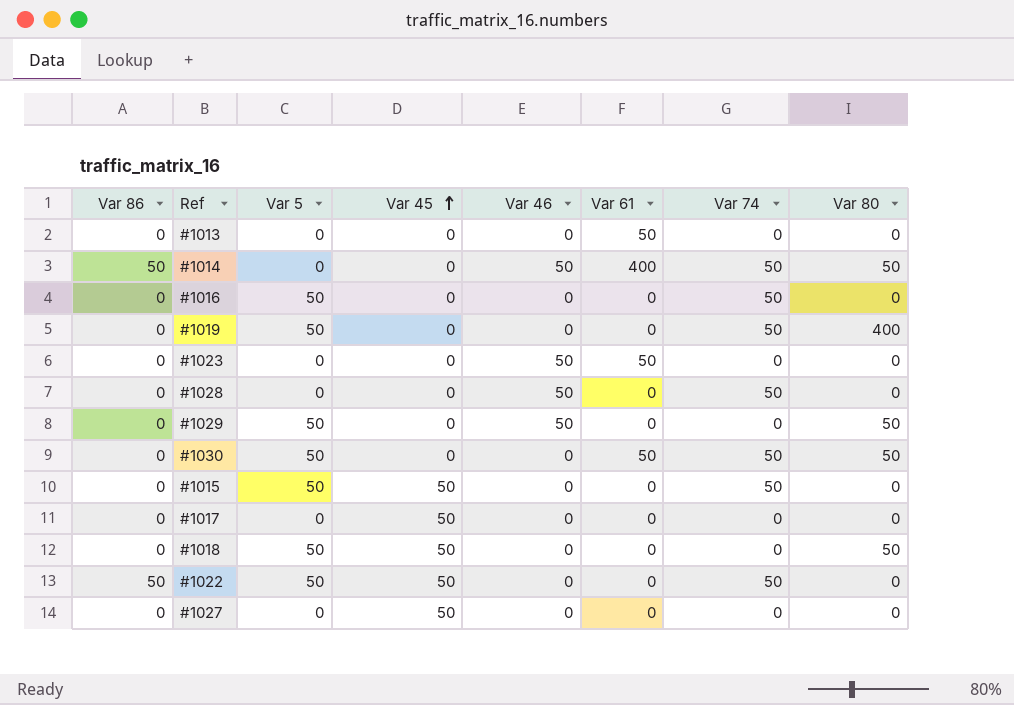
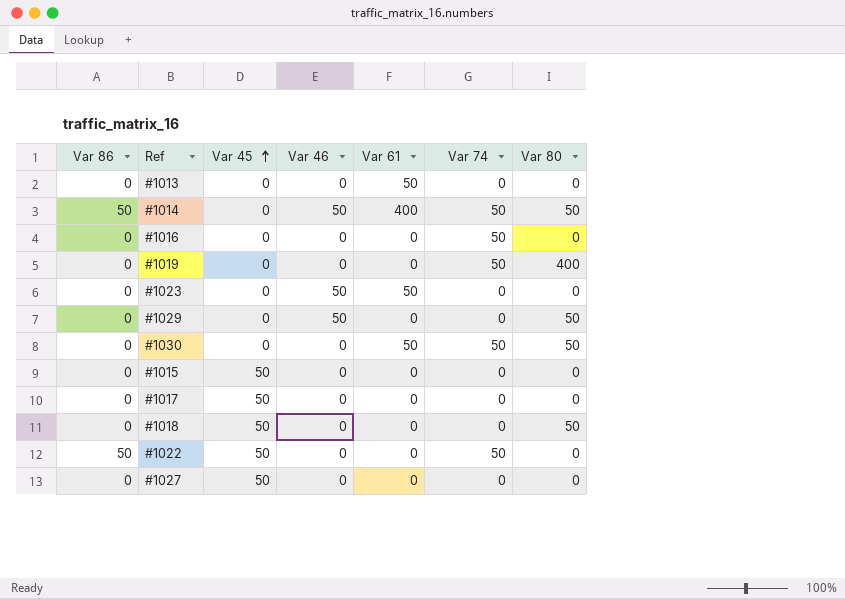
column Var 5 | position: 3 -> none
row #1028: 0 | 0 | 0 | 50 | 0 | 50 | 0 -> none
#1015 | Var 74: 50 -> 0

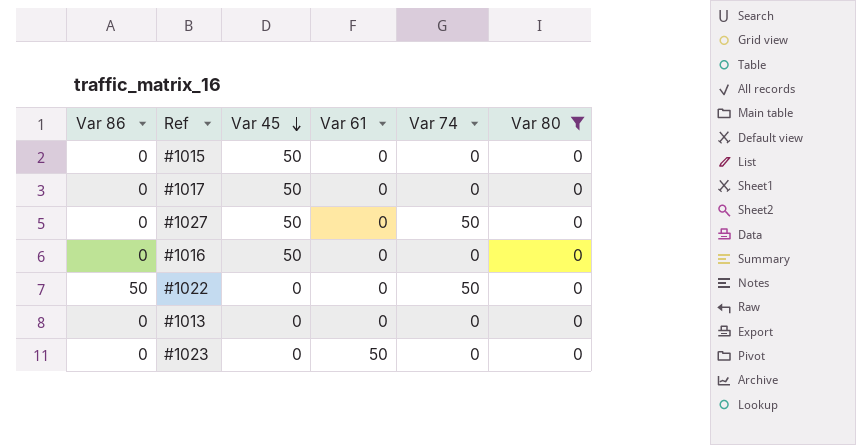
filter: none -> Var 80 = 0
row order: Var 45 ascending -> Var 45 descending
column Var 46 | position: 4 -> none
#1027 | Var 74: 0 -> 50
#1016 | Var 45: 0 -> 50
#1016 | Var 74: 50 -> 0
#1022 | Var 45: 50 -> 0
#1013 | Var 61: 50 -> 0

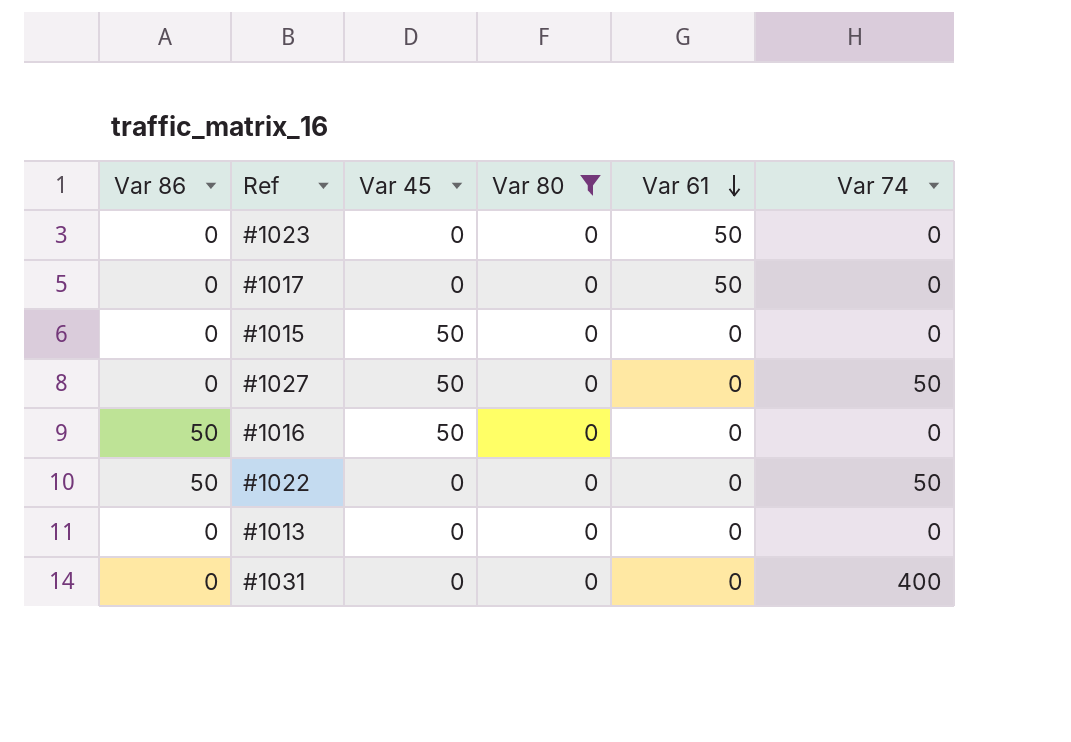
row order: Var 45 descending -> Var 61 descending
column Var 80 | position: 6 -> 4
#1017 | Var 45: 50 -> 0
#1017 | Var 61: 0 -> 50
#1016 | Var 86: 0 -> 50
row #1031: none -> 0 | 0 | 0 | 0 | 400

